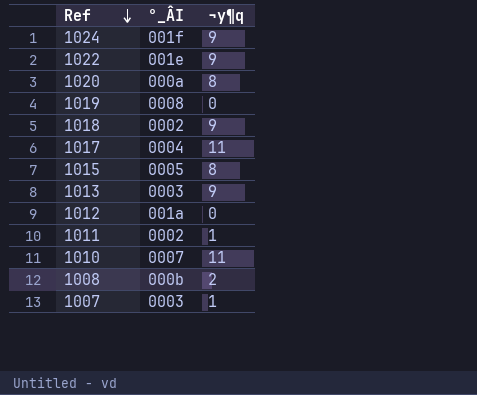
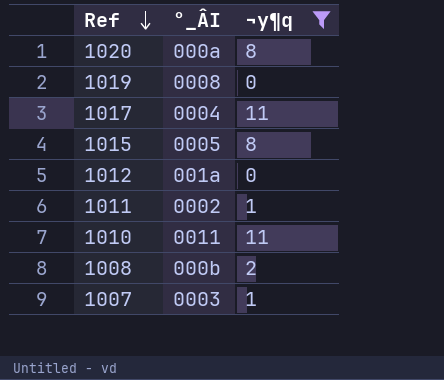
filter: none -> ¬y¶q != 9
1010 | °_ÂI: 0007 -> 0011

